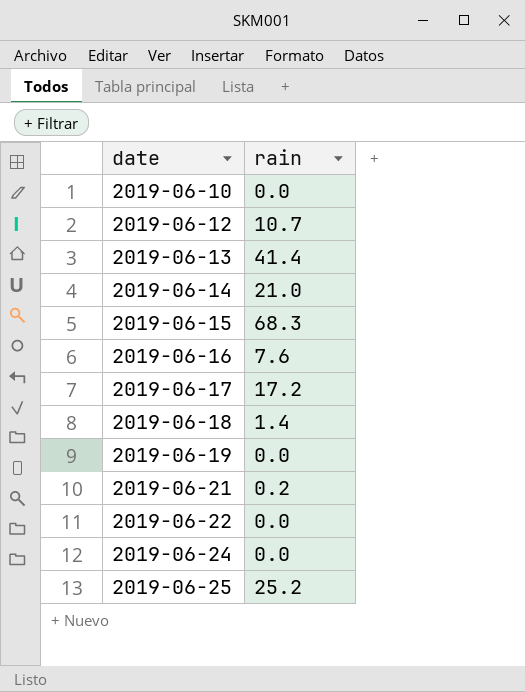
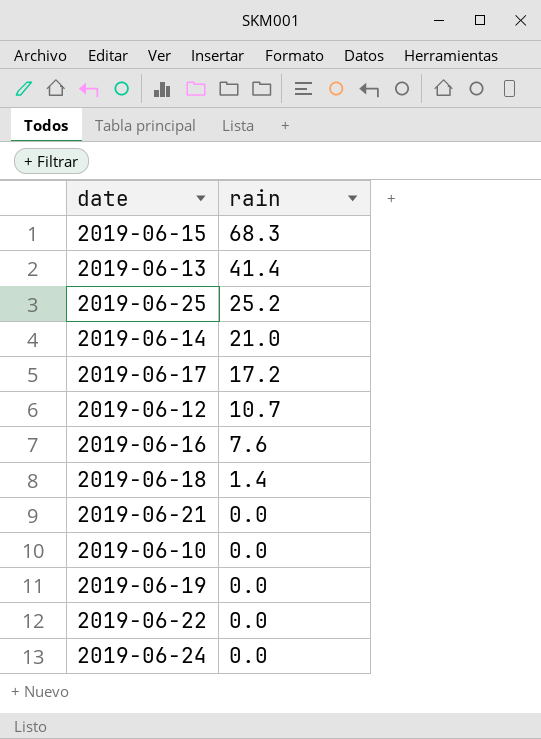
row order: date ascending -> rain descending
2019-06-21 | rain: 0.2 -> 0.0

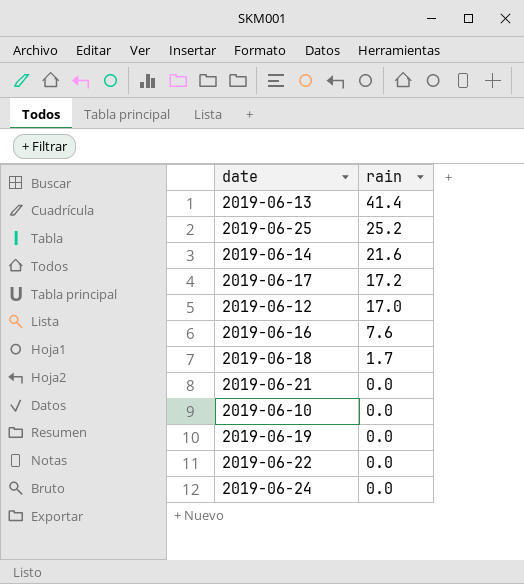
row 2019-06-15: 68.3 -> none
2019-06-14 | rain: 21.0 -> 21.6
2019-06-12 | rain: 10.7 -> 17.0
2019-06-18 | rain: 1.4 -> 1.7

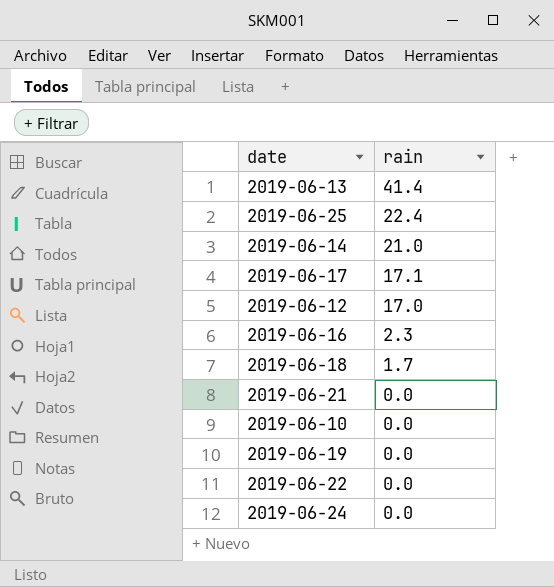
2019-06-25 | rain: 25.2 -> 22.4
2019-06-14 | rain: 21.6 -> 21.0
2019-06-17 | rain: 17.2 -> 17.1
2019-06-16 | rain: 7.6 -> 2.3

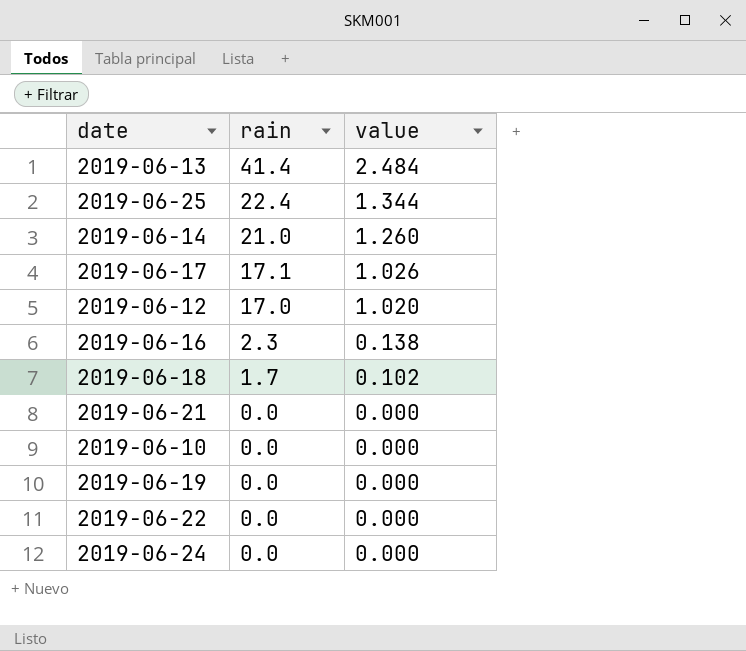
column value | formula: none -> [rain] * 0.06

